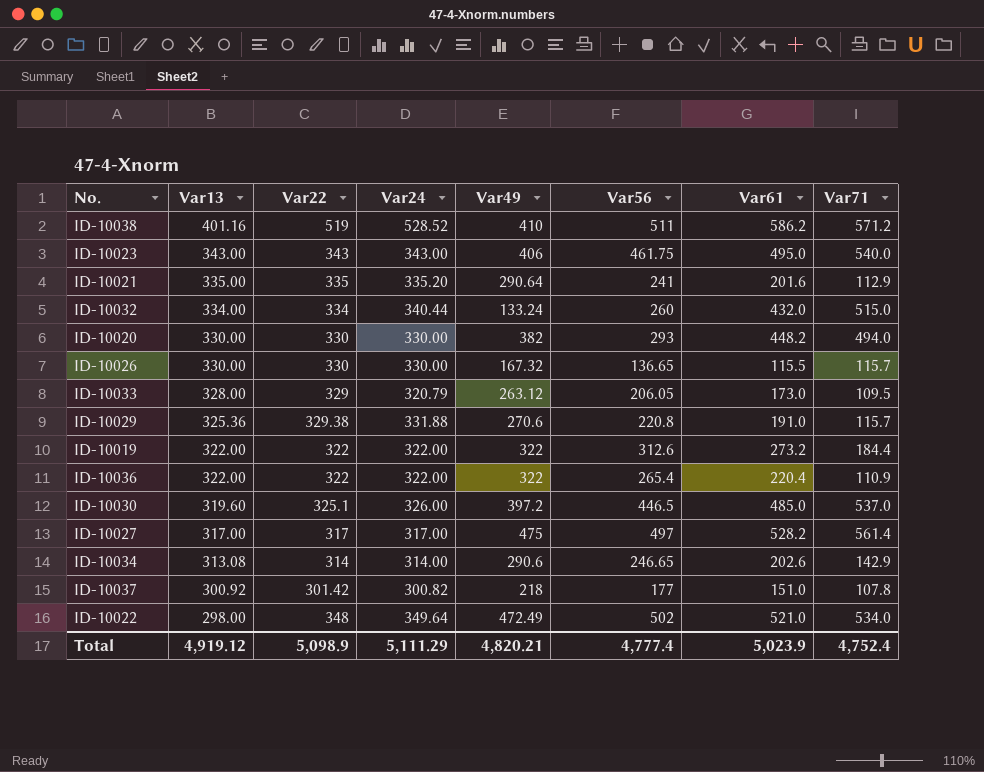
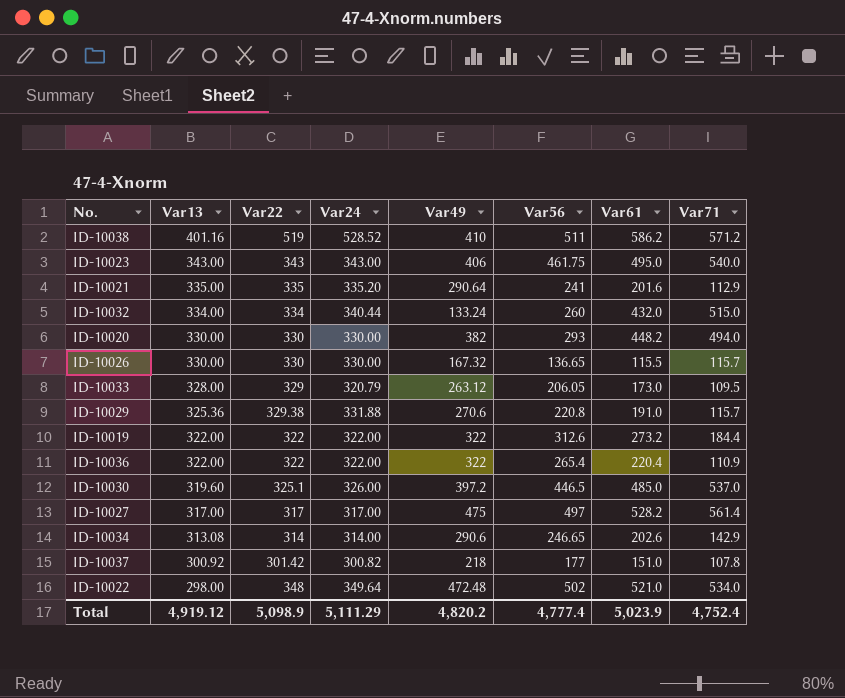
ID-10022 | Var49: 472.49 -> 472.48
Total | Var49: 4,820.21 -> 4,820.2

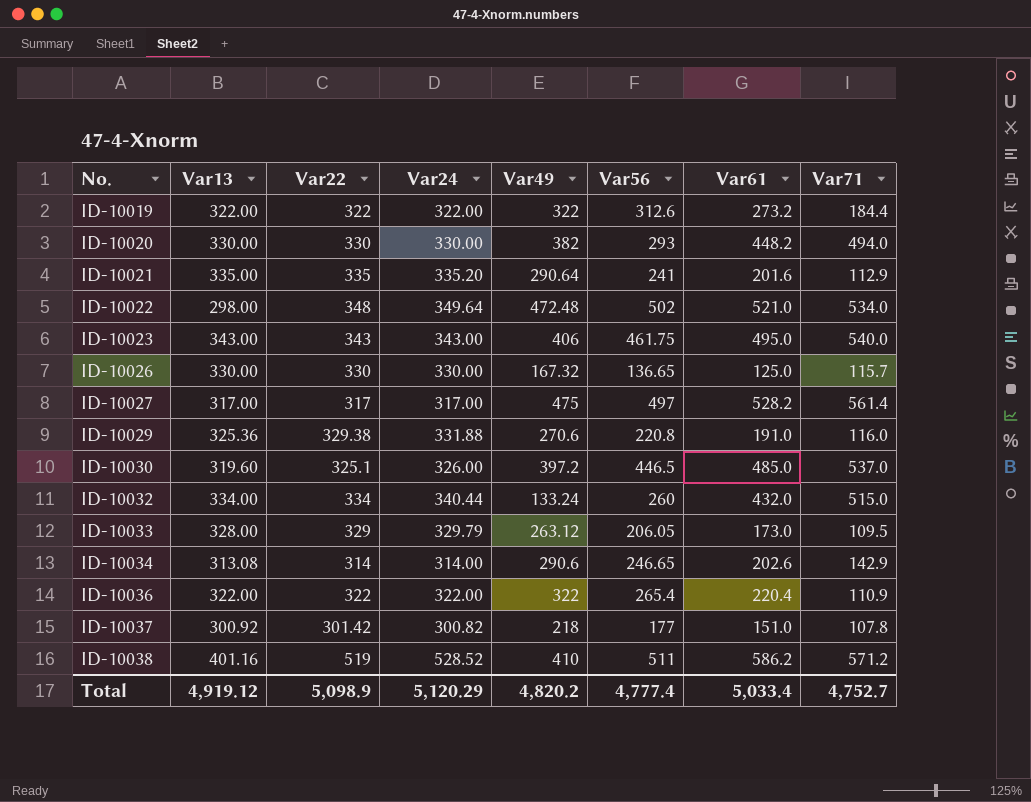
row order: Var13 descending -> No. ascending
ID-10026 | Var61: 115.5 -> 125.0
ID-10029 | Var71: 115.7 -> 116.0
ID-10033 | Var24: 320.79 -> 329.79
Total | Var24: 5,111.29 -> 5,120.29
Total | Var61: 5,023.9 -> 5,033.4
Total | Var71: 4,752.4 -> 4,752.7

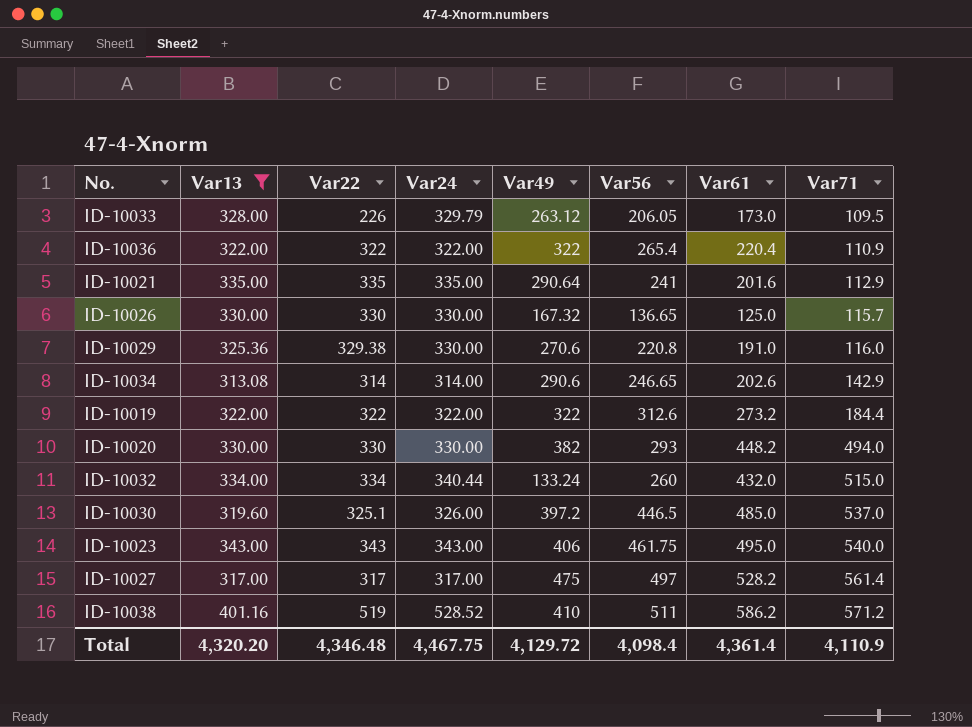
filter: none -> Var13 >= 313.08
row order: No. ascending -> Var71 ascending
ID-10033 | Var22: 329 -> 226
ID-10021 | Var24: 335.20 -> 335.00
ID-10029 | Var24: 331.88 -> 330.00
Total | Var13: 4,919.12 -> 4,320.20
Total | Var22: 5,098.9 -> 4,346.48
Total | Var24: 5,120.29 -> 4,467.75
Total | Var49: 4,820.2 -> 4,129.72
Total | Var56: 4,777.4 -> 4,098.4
Total | Var61: 5,033.4 -> 4,361.4
Total | Var71: 4,752.7 -> 4,110.9

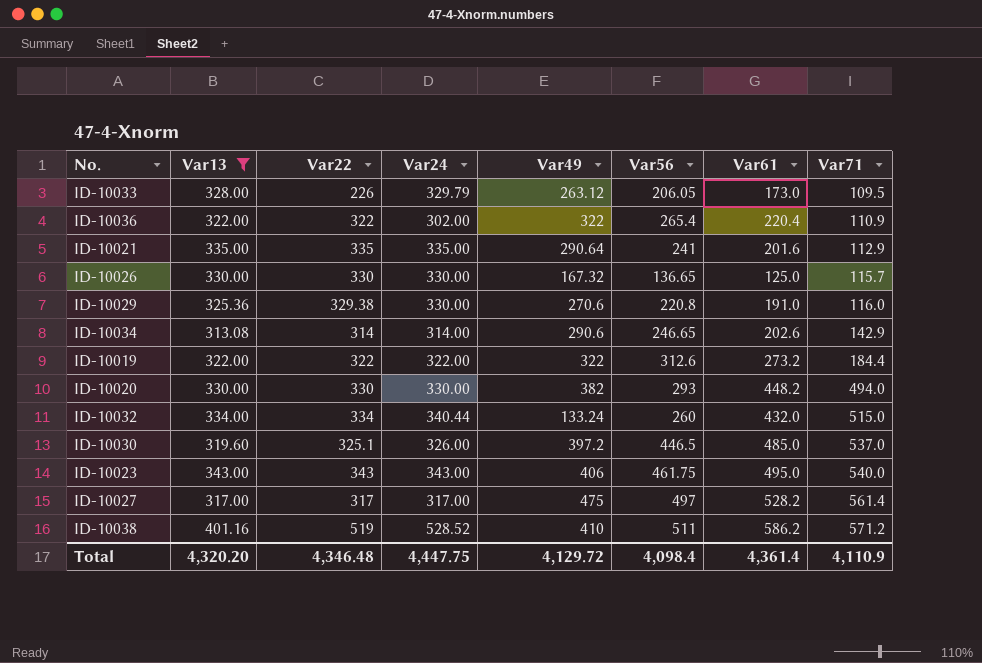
ID-10036 | Var24: 322.00 -> 302.00
Total | Var24: 4,467.75 -> 4,447.75

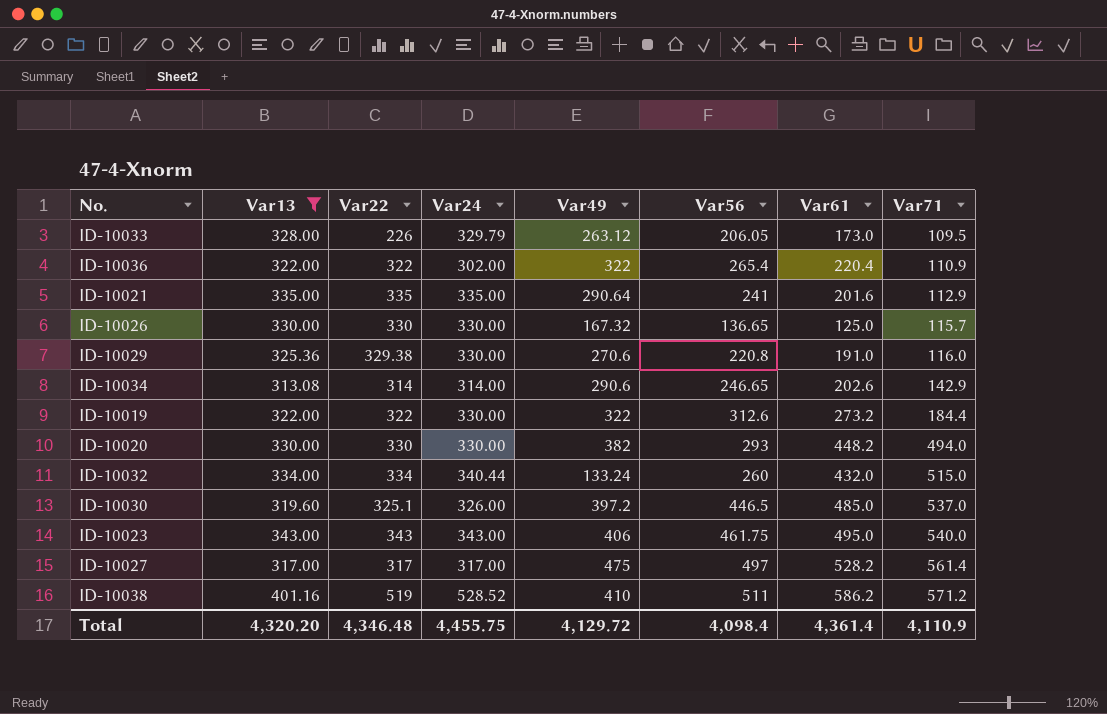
ID-10019 | Var24: 322.00 -> 330.00
Total | Var24: 4,447.75 -> 4,455.75

